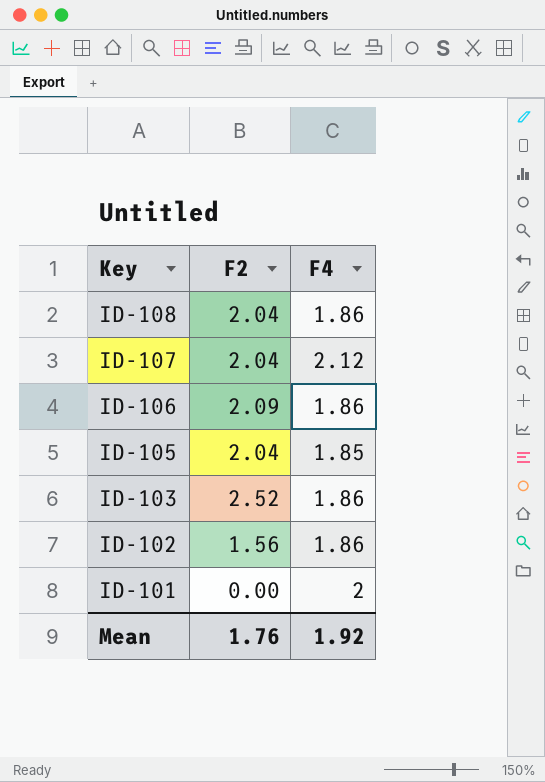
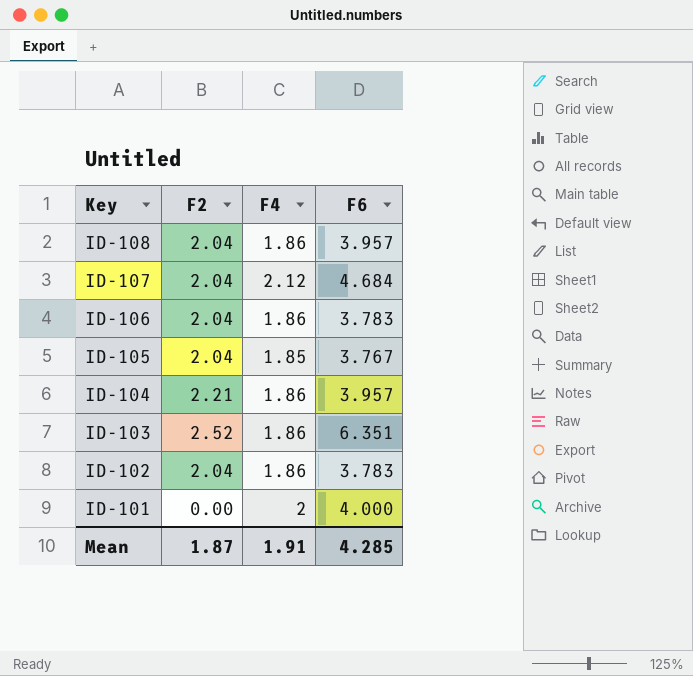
column F6 | position: none -> 4
ID-106 | F2: 2.09 -> 2.04
row ID-104: none -> 2.21 | 1.86 | 3.957
ID-102 | F2: 1.56 -> 2.04
Mean | F2: 1.76 -> 1.87
Mean | F4: 1.92 -> 1.91

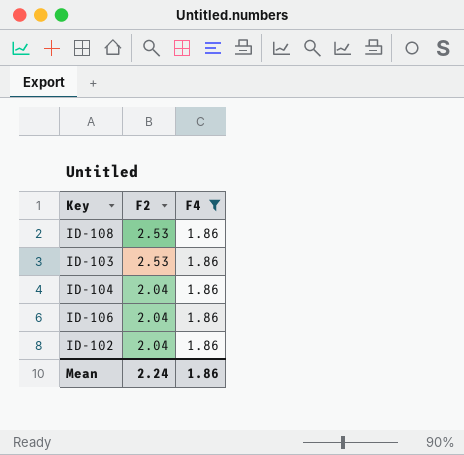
filter: none -> F4 = 1.86
row order: Key descending -> F2 descending
column F6 | position: 4 -> none
ID-108 | F2: 2.04 -> 2.53
ID-103 | F2: 2.52 -> 2.53
ID-104 | F2: 2.21 -> 2.04
Mean | F2: 1.87 -> 2.24
Mean | F4: 1.91 -> 1.86

